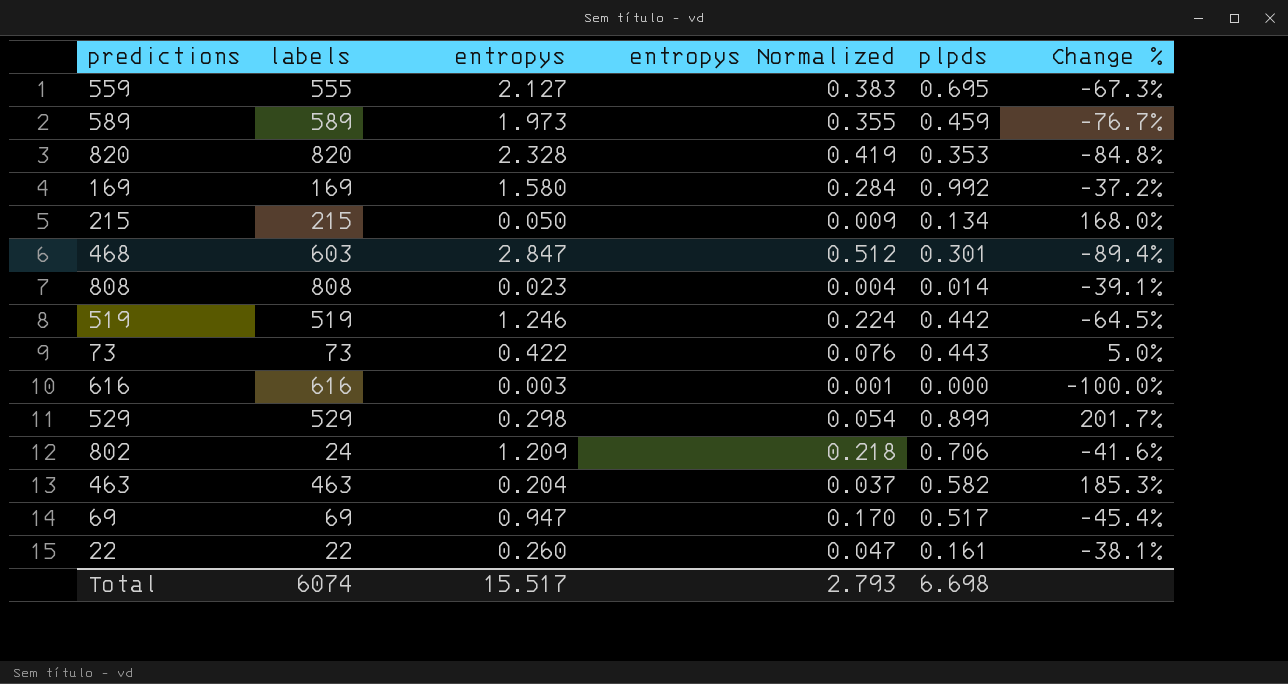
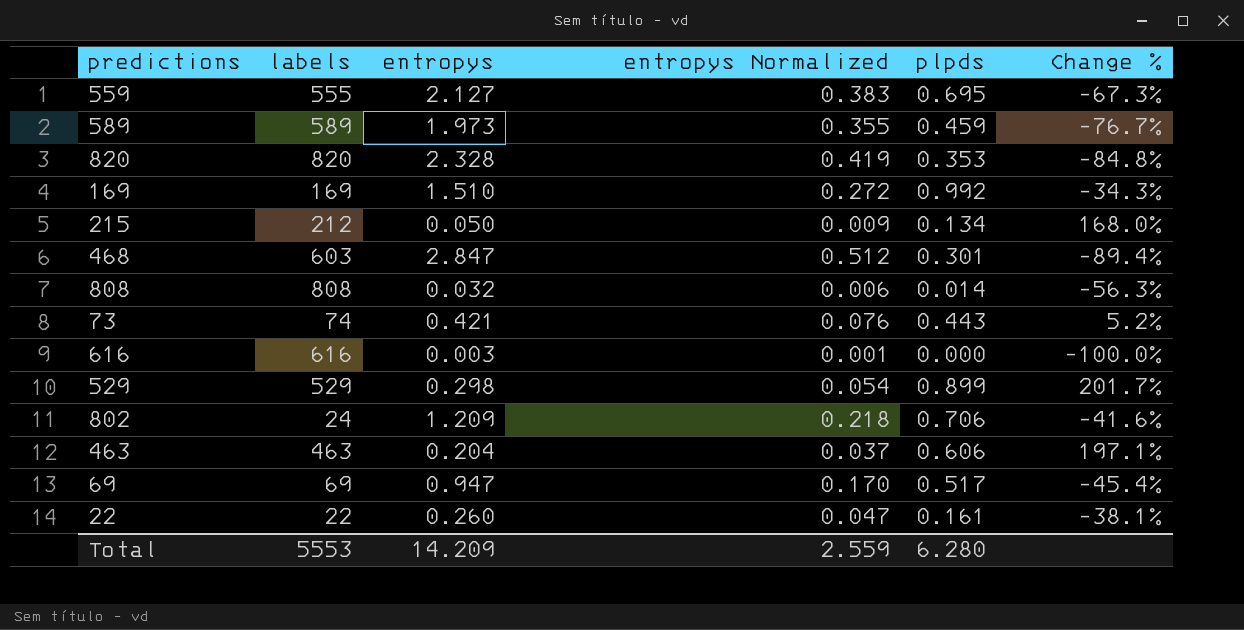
row 519: 519 | 1.246 | 0.224 | 0.442 | -64.5% -> none
169 | entropys: 1.580 -> 1.510
169 | entropys Normalized: 0.284 -> 0.272
169 | Change %: -37.2% -> -34.3%
215 | labels: 215 -> 212
808 | entropys: 0.023 -> 0.032
808 | entropys Normalized: 0.004 -> 0.006
808 | Change %: -39.1% -> -56.3%
73 | labels: 73 -> 74
73 | entropys: 0.422 -> 0.421
73 | Change %: 5.0% -> 5.2%
463 | plpds: 0.582 -> 0.606
463 | Change %: 185.3% -> 197.1%
Total | labels: 6074 -> 5553
Total | entropys: 15.517 -> 14.209
Total | entropys Normalized: 2.793 -> 2.559
Total | plpds: 6.698 -> 6.280

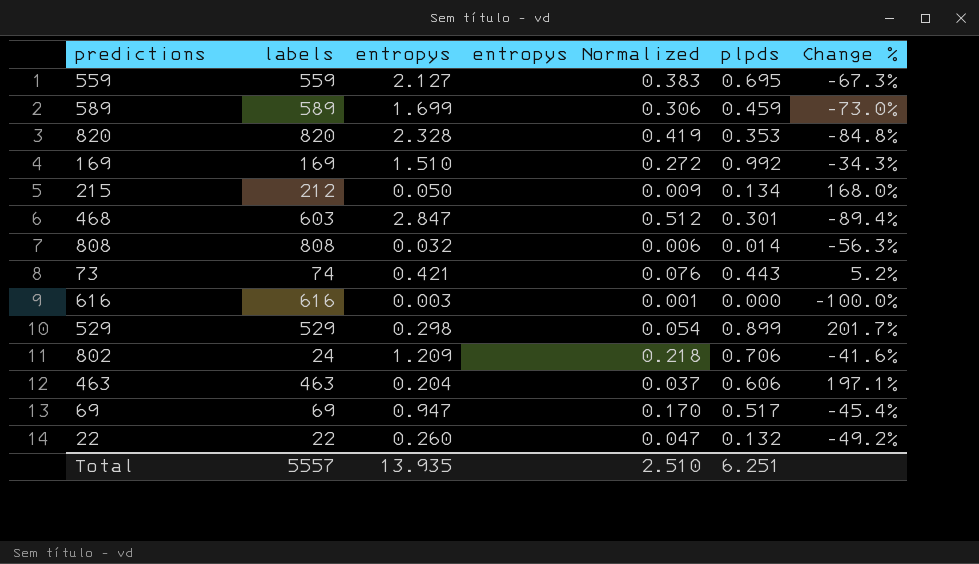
559 | labels: 555 -> 559
589 | entropys: 1.973 -> 1.699
589 | entropys Normalized: 0.355 -> 0.306
589 | Change %: -76.7% -> -73.0%
22 | plpds: 0.161 -> 0.132
22 | Change %: -38.1% -> -49.2%
Total | labels: 5553 -> 5557
Total | entropys: 14.209 -> 13.935
Total | entropys Normalized: 2.559 -> 2.510
Total | plpds: 6.280 -> 6.251

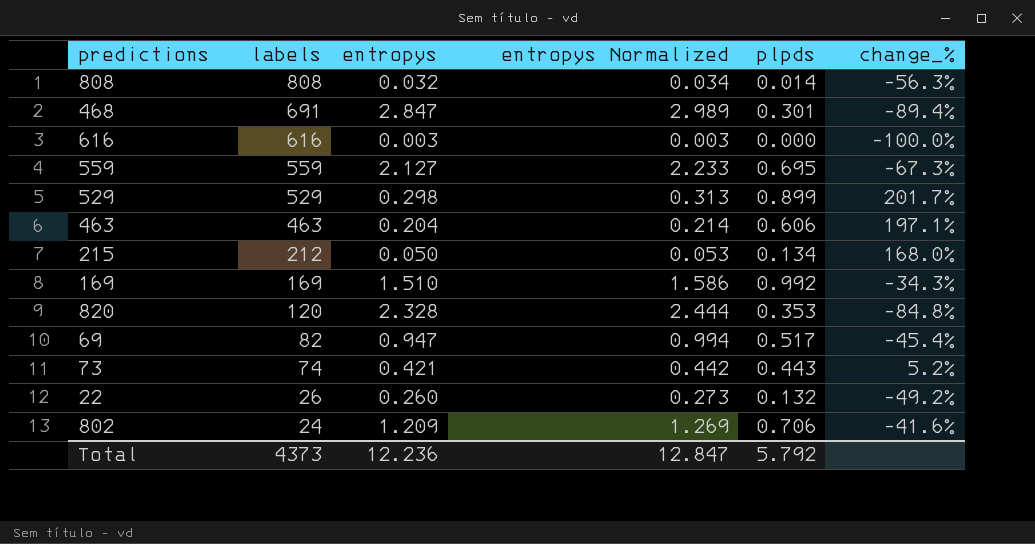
row order: none -> labels descending
column entropys Normalized | formula: [entropys] * 0.18 -> [entropys] * 1.05
column name: Change % -> change_%
row 589: 589 | 1.699 | 0.306 | 0.459 | -73.0% -> none
468 | labels: 603 -> 691
820 | labels: 820 -> 120
69 | labels: 69 -> 82
22 | labels: 22 -> 26
Total | labels: 5557 -> 4373
Total | entropys: 13.935 -> 12.236
Total | entropys Normalized: 2.510 -> 12.847
Total | plpds: 6.251 -> 5.792

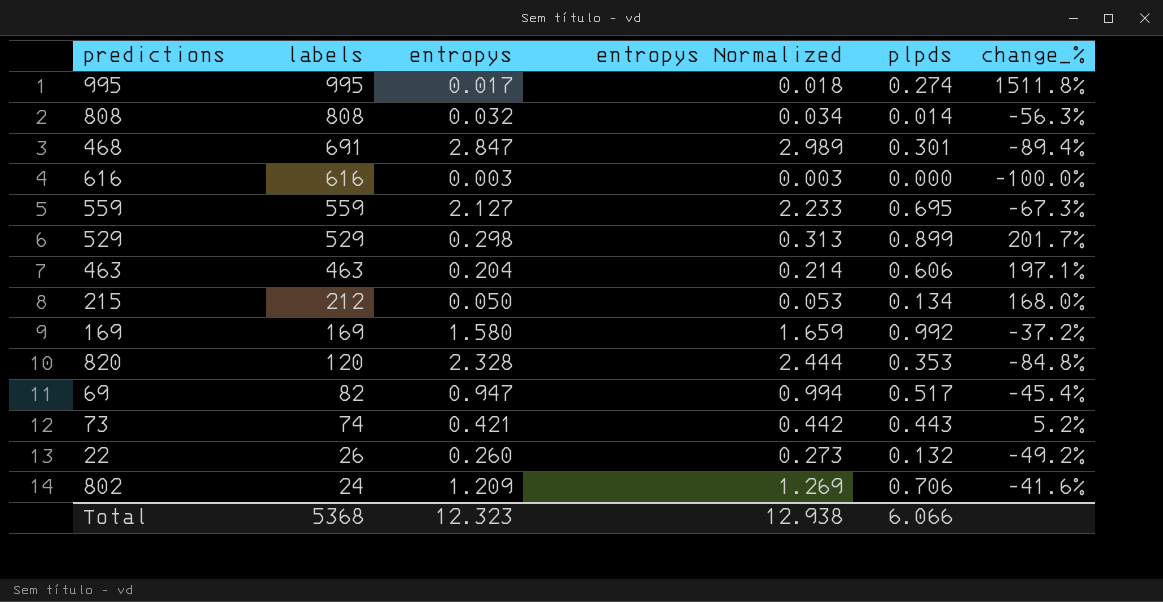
row 995: none -> 995 | 0.017 | 0.018 | 0.274 | 1511.8%
169 | entropys: 1.510 -> 1.580
169 | entropys Normalized: 1.586 -> 1.659
169 | change_%: -34.3% -> -37.2%
Total | labels: 4373 -> 5368
Total | entropys: 12.236 -> 12.323
Total | entropys Normalized: 12.847 -> 12.938
Total | plpds: 5.792 -> 6.066

